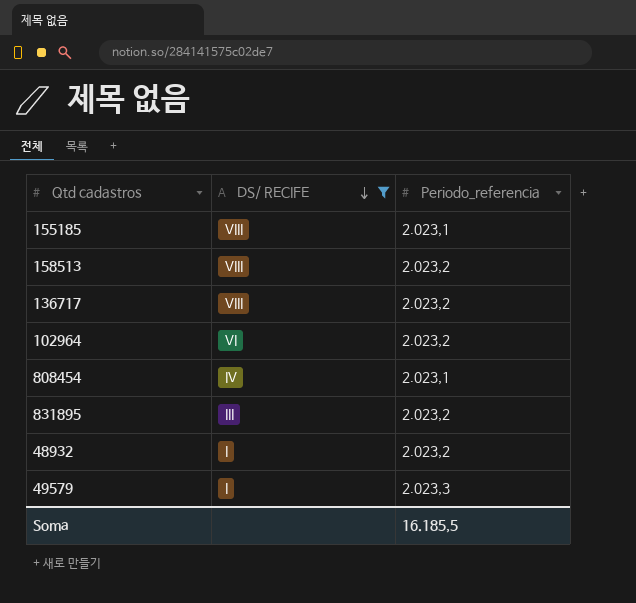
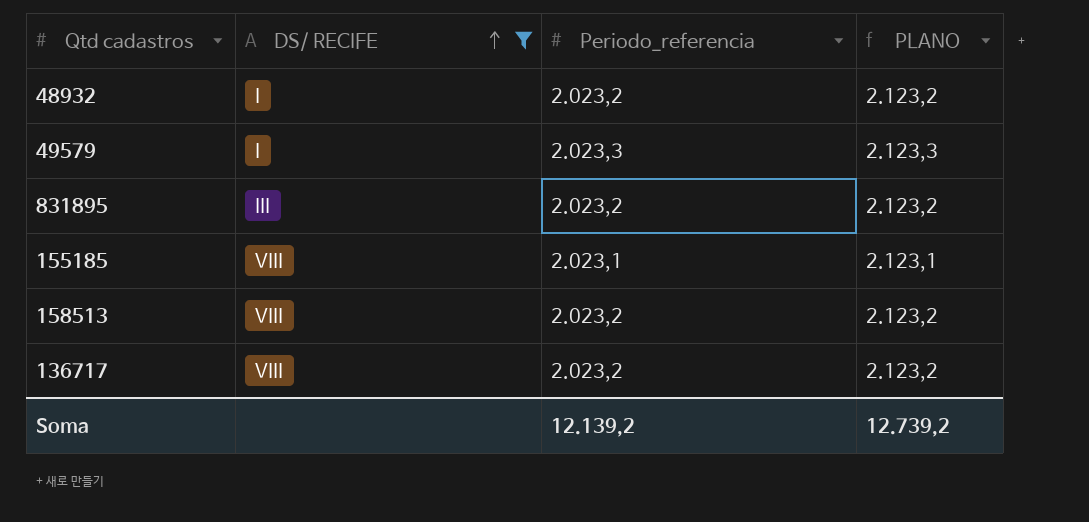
row order: DS/ RECIFE descending -> DS/ RECIFE ascending
column PLANO | formula: none -> [Periodo_referencia] + 100
row 102964: VI | 2.023,2 -> none
row 808454: IV | 2.023,1 -> none
Soma | Periodo_referencia: 16.185,5 -> 12.139,2

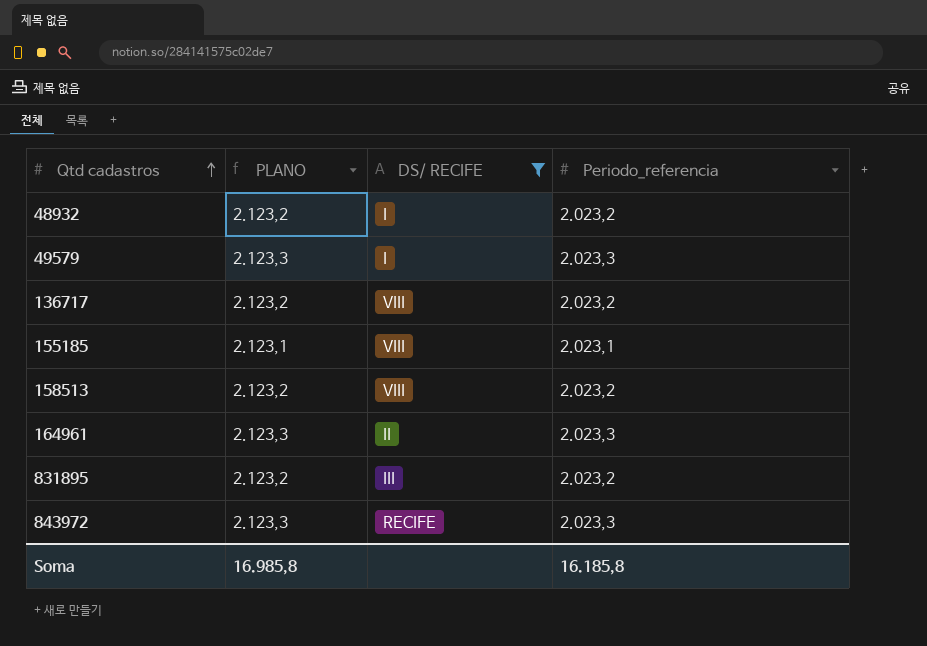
row order: DS/ RECIFE ascending -> Qtd cadastros ascending
column PLANO | position: 4 -> 2
row 164961: none -> 2.123,3 | II | 2.023,3
row 843972: none -> 2.123,3 | RECIFE | 2.023,3
Soma | PLANO: 12.739,2 -> 16.985,8
Soma | Periodo_referencia: 12.139,2 -> 16.185,8

